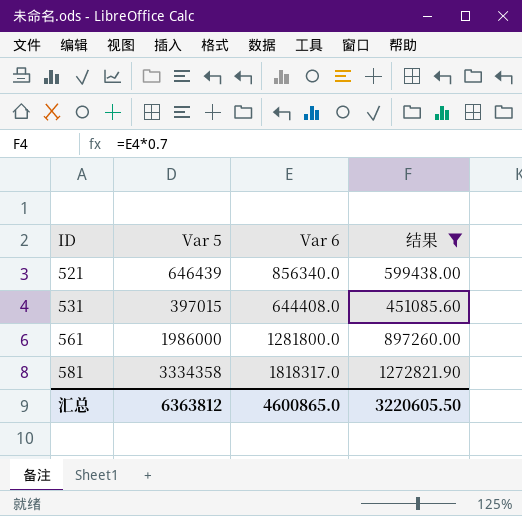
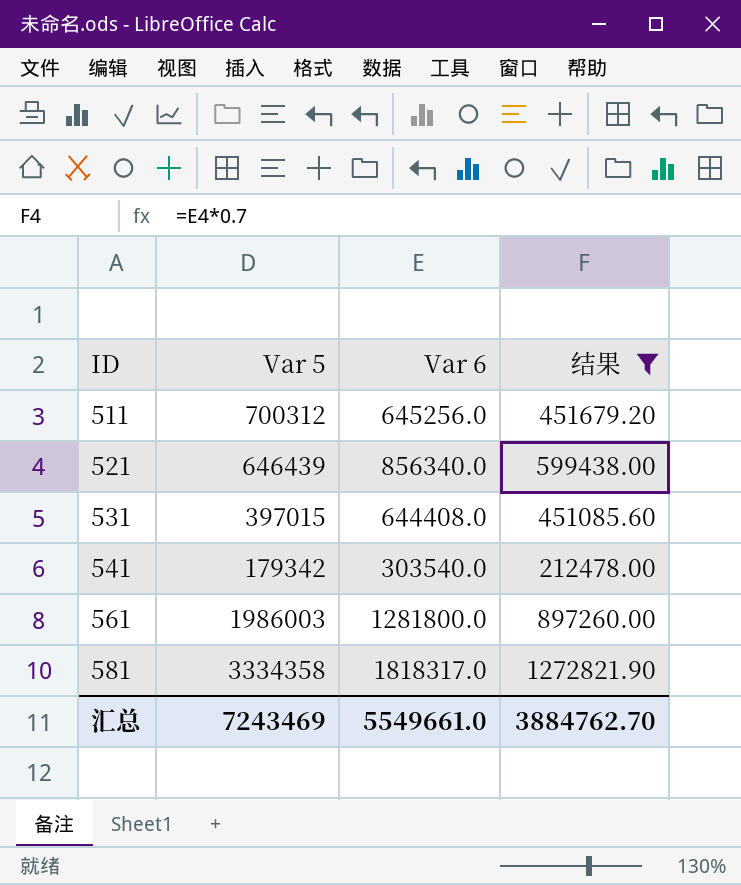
row 511: none -> 700312 | 645256.0 | 451679.20
row 541: none -> 179342 | 303540.0 | 212478.00
561 | Var 5: 1986000 -> 1986003
汇总 | Var 5: 6363812 -> 7243469
汇总 | Var 6: 4600865.0 -> 5549661.0
汇总 | 结果: 3220605.50 -> 3884762.70

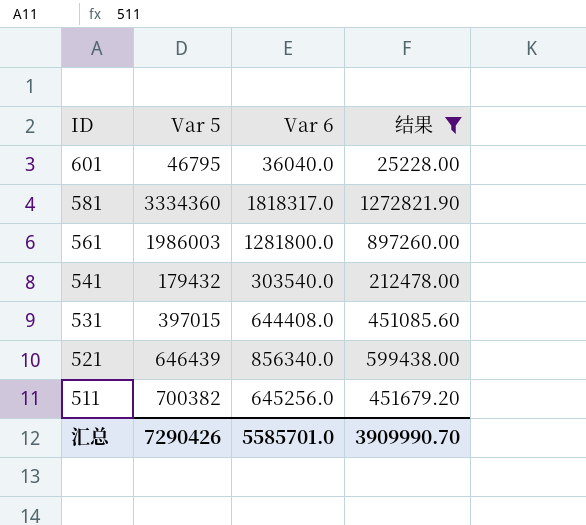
row order: ID ascending -> ID descending
row 601: none -> 46795 | 36040.0 | 25228.00
581 | Var 5: 3334358 -> 3334360
541 | Var 5: 179342 -> 179432
511 | Var 5: 700312 -> 700382
汇总 | Var 5: 7243469 -> 7290426
汇总 | Var 6: 5549661.0 -> 5585701.0
汇总 | 结果: 3884762.70 -> 3909990.70

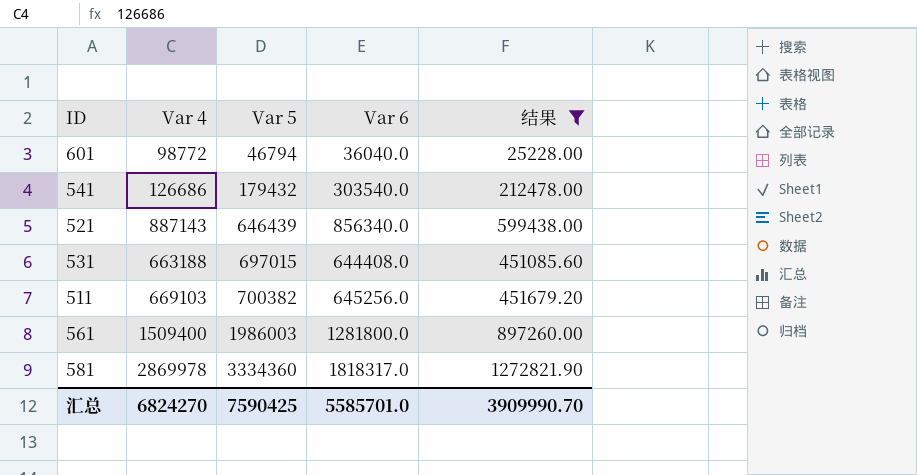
row order: ID descending -> Var 5 ascending
column Var 4 | position: none -> 2
601 | Var 5: 46795 -> 46794
531 | Var 5: 397015 -> 697015
汇总 | Var 5: 7290426 -> 7590425

